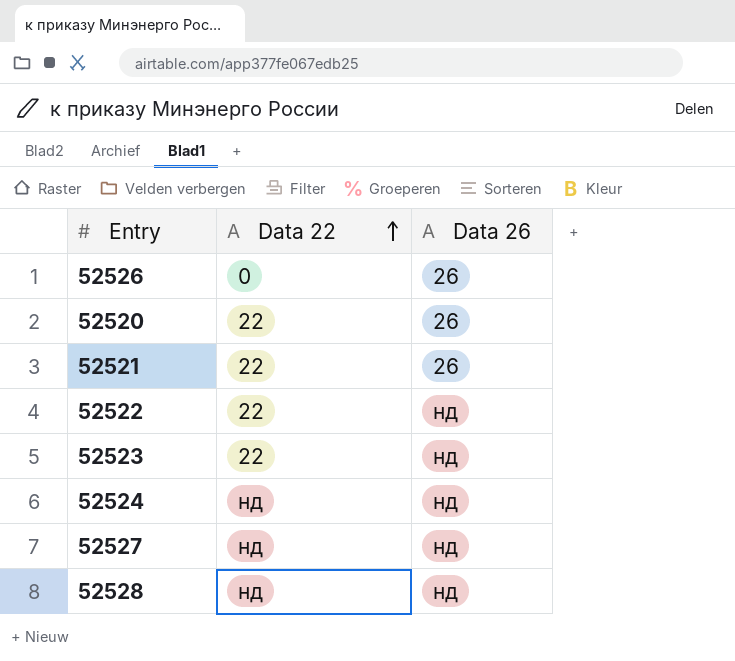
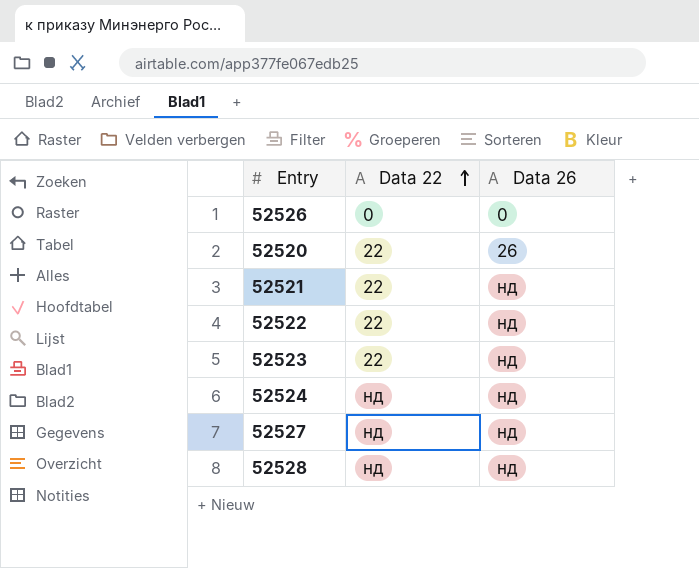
52526 | Data 26: 26 -> 0
52521 | Data 26: 26 -> нд

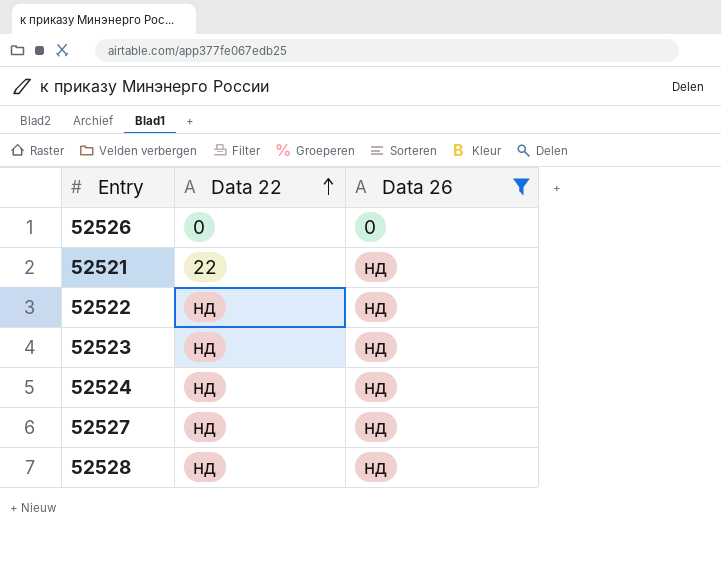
filter: none -> Data 26 != 26
52522 | Data 22: 22 -> нд
52523 | Data 22: 22 -> нд

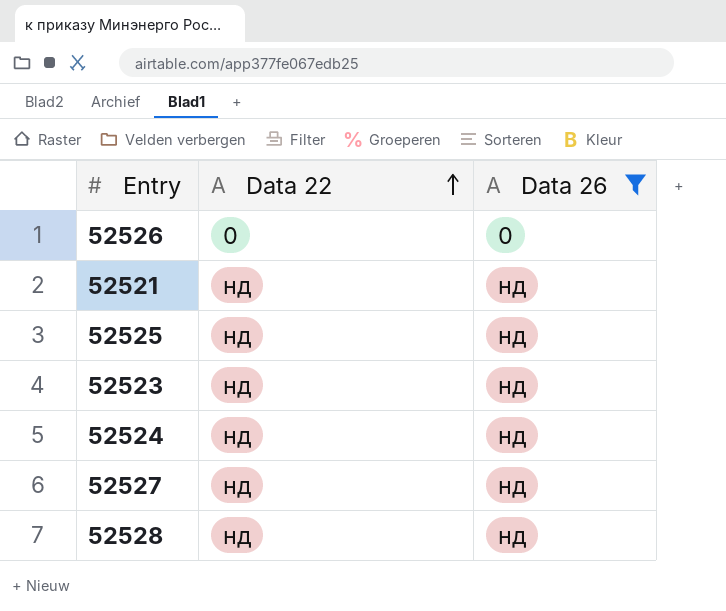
row 52522: нд | нд -> none
52521 | Data 22: 22 -> нд
row 52525: none -> нд | нд

